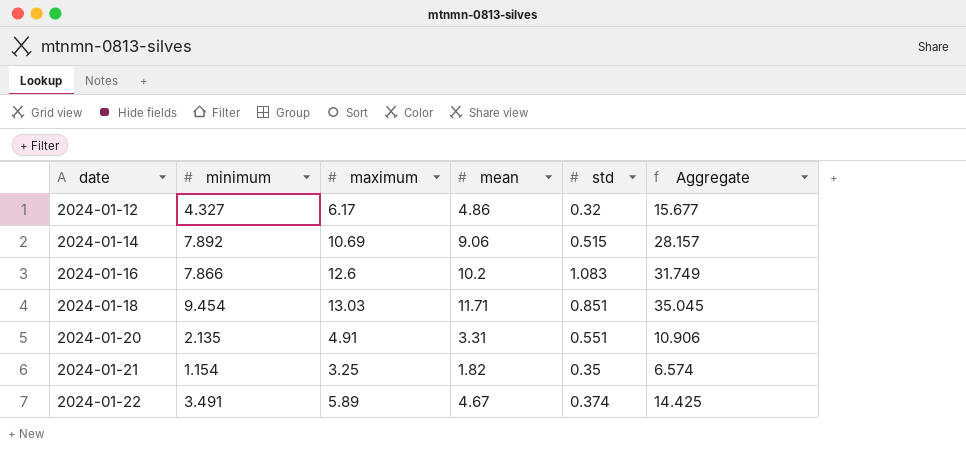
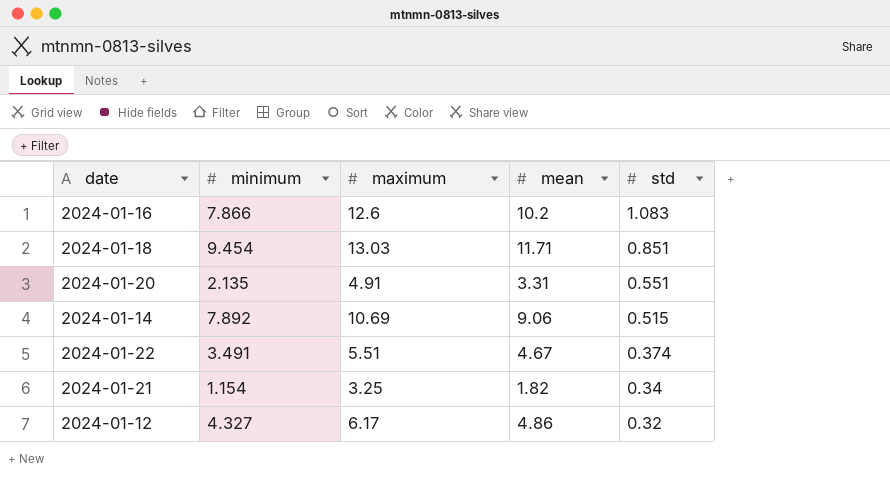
row order: date ascending -> std descending
column Aggregate | formula: [minimum] + [maximum] + [mean] + [std] -> none
2024-01-22 | maximum: 5.89 -> 5.51
2024-01-21 | std: 0.35 -> 0.34

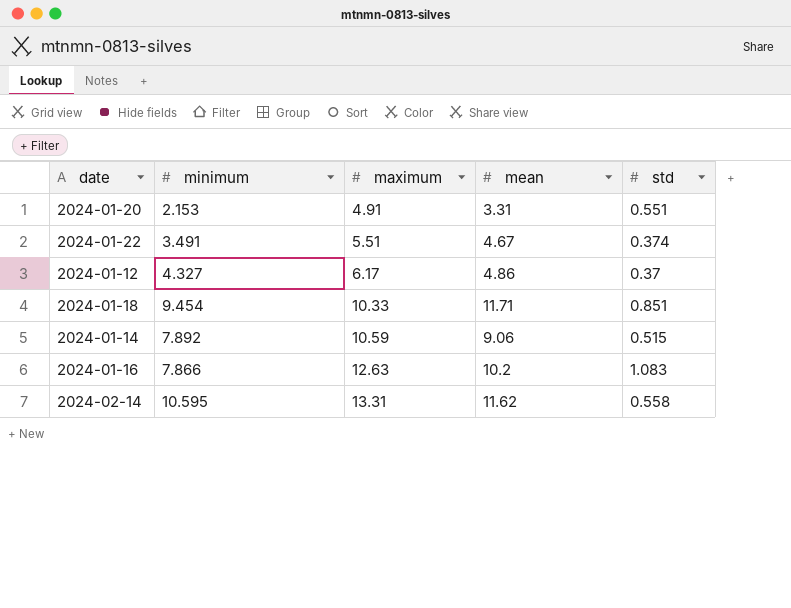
row order: std descending -> maximum ascending
row 2024-01-21: 1.154 | 3.25 | 1.82 | 0.34 -> none
2024-01-20 | minimum: 2.135 -> 2.153
2024-01-12 | std: 0.32 -> 0.37
2024-01-18 | maximum: 13.03 -> 10.33
2024-01-14 | maximum: 10.69 -> 10.59
2024-01-16 | maximum: 12.6 -> 12.63
row 2024-02-14: none -> 10.595 | 13.31 | 11.62 | 0.558

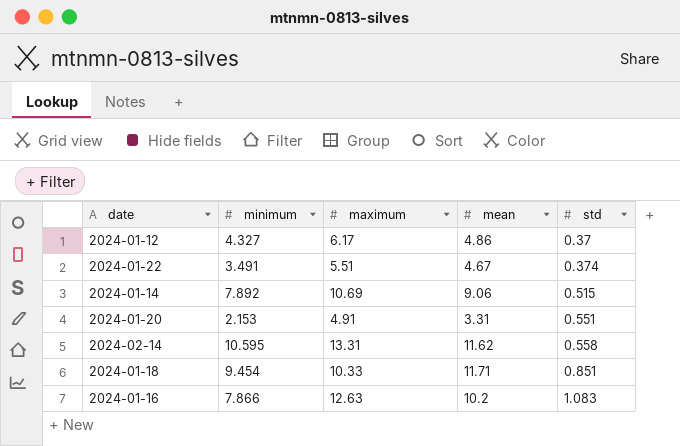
row order: maximum ascending -> std ascending
2024-01-14 | maximum: 10.59 -> 10.69

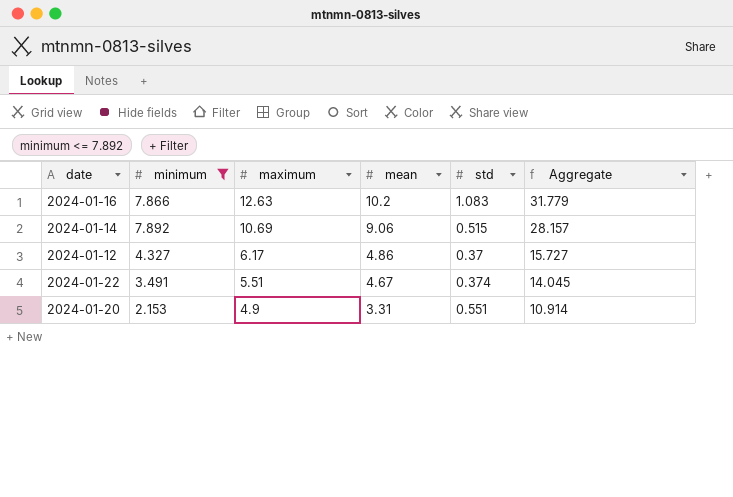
filter: none -> minimum <= 7.892
row order: std ascending -> maximum descending
column Aggregate | formula: none -> [minimum] + [maximum] + [mean] + [std]
2024-01-20 | maximum: 4.91 -> 4.9

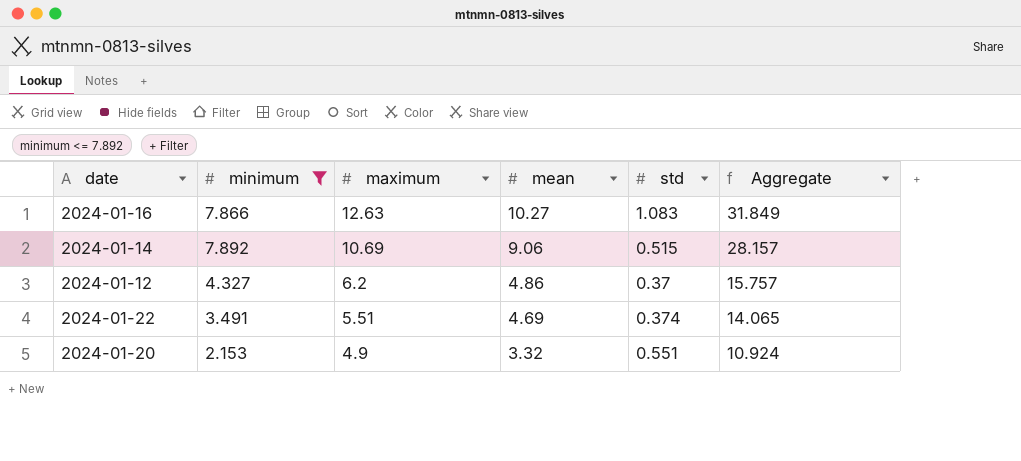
2024-01-16 | mean: 10.2 -> 10.27
2024-01-16 | Aggregate: 31.779 -> 31.849
2024-01-12 | maximum: 6.17 -> 6.2
2024-01-12 | Aggregate: 15.727 -> 15.757
2024-01-22 | mean: 4.67 -> 4.69
2024-01-22 | Aggregate: 14.045 -> 14.065
2024-01-20 | mean: 3.31 -> 3.32
2024-01-20 | Aggregate: 10.914 -> 10.924

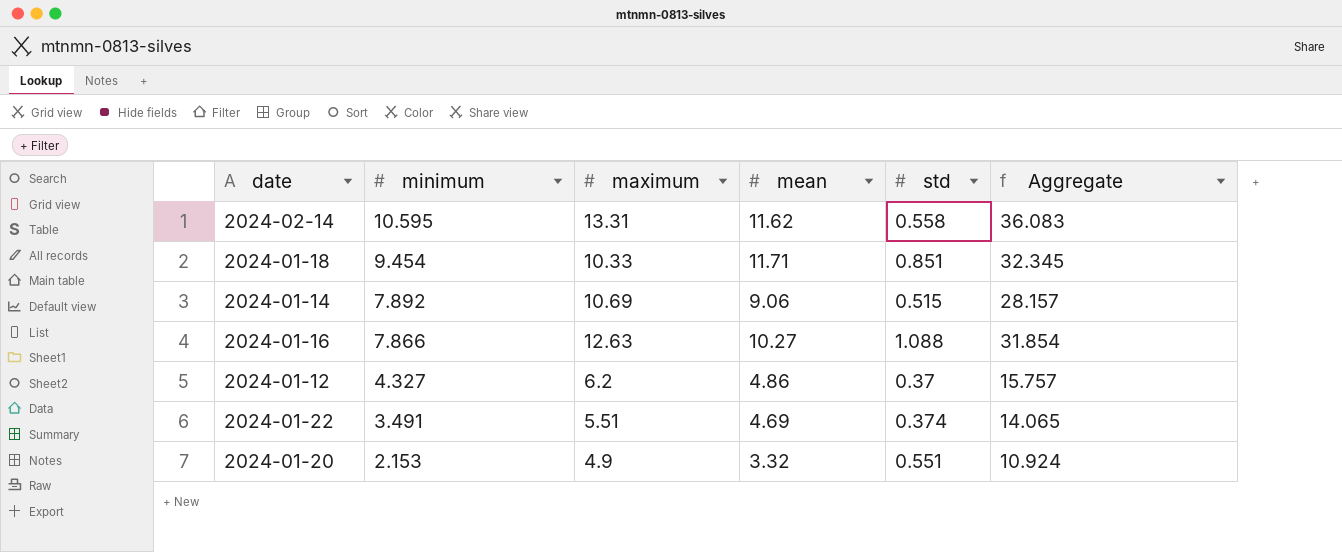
filter: minimum <= 7.892 -> none
row order: maximum descending -> minimum descending
2024-01-16 | std: 1.083 -> 1.088
2024-01-16 | Aggregate: 31.849 -> 31.854

